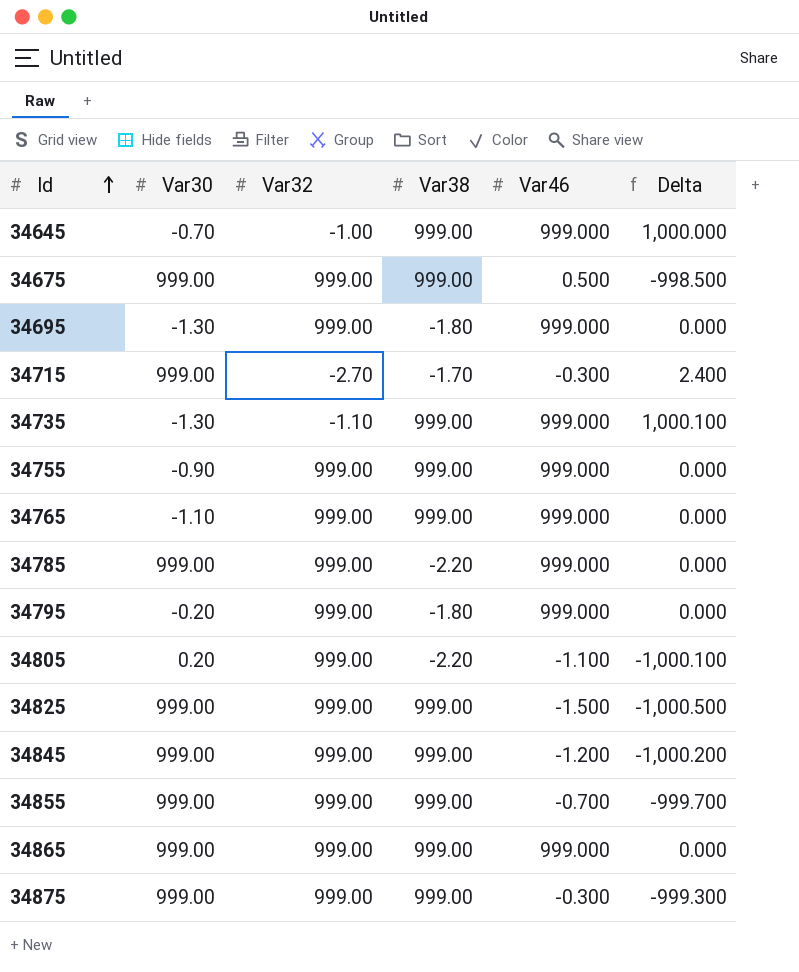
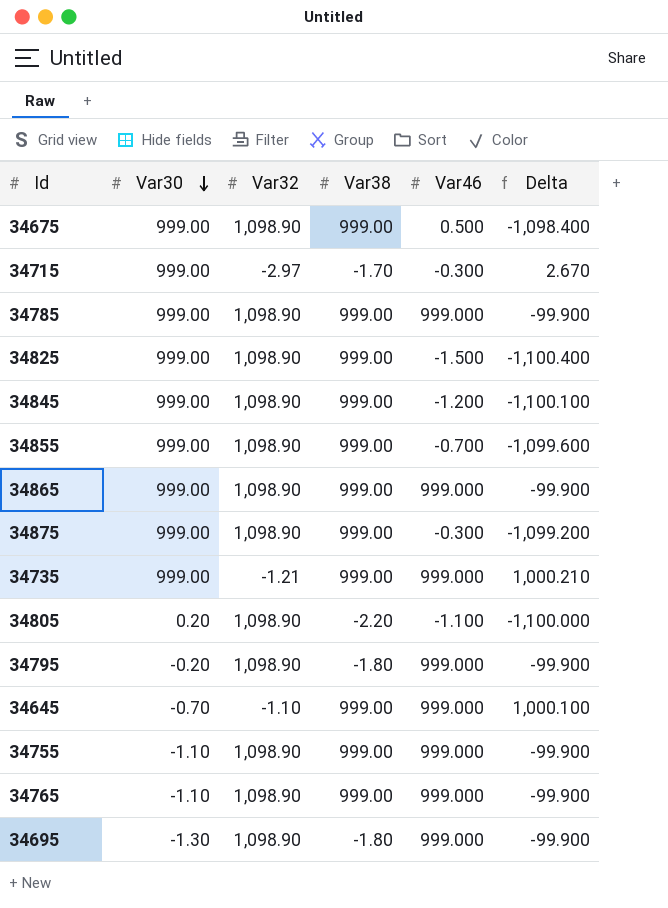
row order: Id ascending -> Var30 descending
34675 | Var32: 999.00 -> 1,098.90
34675 | Delta: -998.500 -> -1,098.400
34715 | Var32: -2.70 -> -2.97
34715 | Delta: 2.400 -> 2.670
34785 | Var32: 999.00 -> 1,098.90
34785 | Var38: -2.20 -> 999.00
34785 | Delta: 0.000 -> -99.900
34825 | Var32: 999.00 -> 1,098.90
34825 | Delta: -1,000.500 -> -1,100.400
34845 | Var32: 999.00 -> 1,098.90
34845 | Delta: -1,000.200 -> -1,100.100
34855 | Var32: 999.00 -> 1,098.90
34855 | Delta: -999.700 -> -1,099.600
34865 | Var32: 999.00 -> 1,098.90
34865 | Delta: 0.000 -> -99.900
34875 | Var32: 999.00 -> 1,098.90
34875 | Delta: -999.300 -> -1,099.200
34735 | Var30: -1.30 -> 999.00
34735 | Var32: -1.10 -> -1.21
34735 | Delta: 1,000.100 -> 1,000.210
34805 | Var32: 999.00 -> 1,098.90
34805 | Delta: -1,000.100 -> -1,100.000
34795 | Var32: 999.00 -> 1,098.90
34795 | Delta: 0.000 -> -99.900
34645 | Var32: -1.00 -> -1.10
34645 | Delta: 1,000.000 -> 1,000.100
34755 | Var30: -0.90 -> -1.10
34755 | Var32: 999.00 -> 1,098.90
34755 | Delta: 0.000 -> -99.900
34765 | Var32: 999.00 -> 1,098.90
34765 | Delta: 0.000 -> -99.900
34695 | Var32: 999.00 -> 1,098.90
34695 | Delta: 0.000 -> -99.900

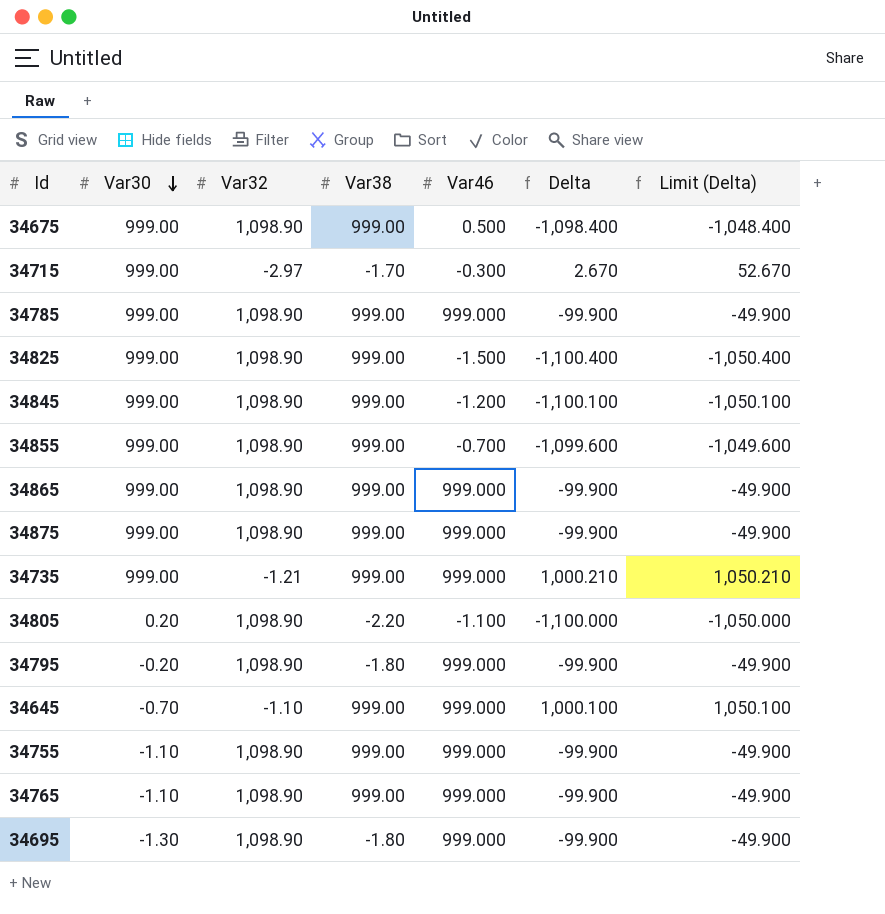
column Limit (Delta) | formula: none -> [Delta] + 50
34875 | Var46: -0.300 -> 999.000
34875 | Delta: -1,099.200 -> -99.900

